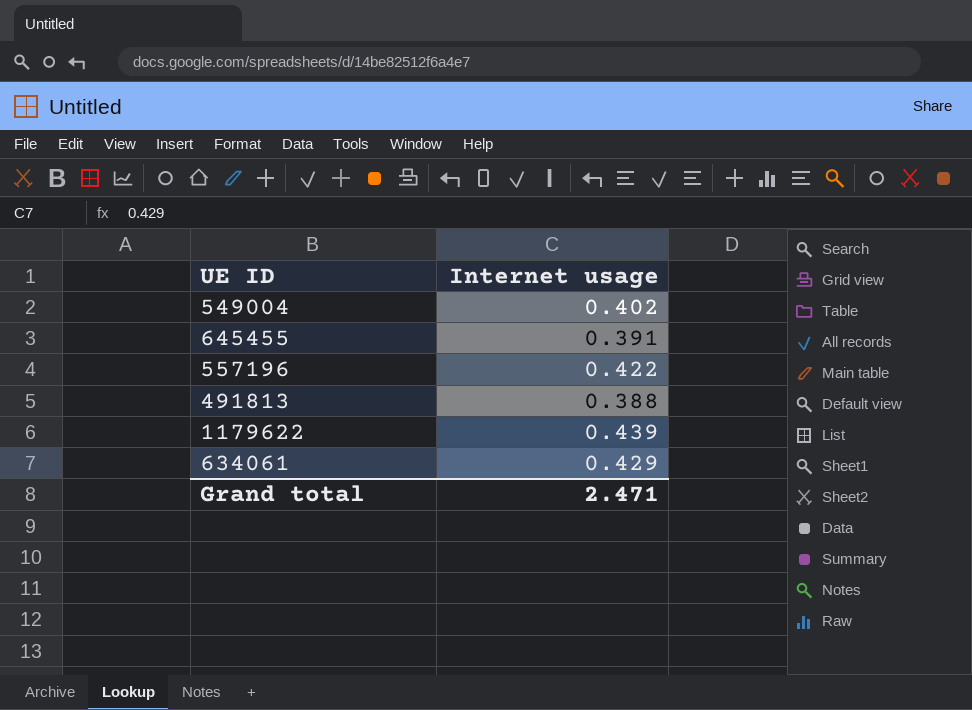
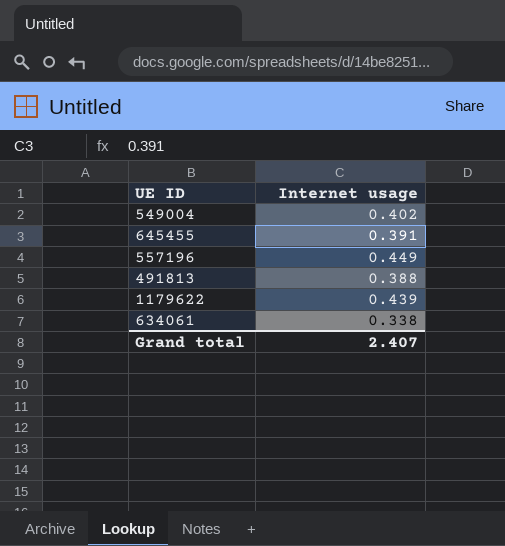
557196 | Internet usage: 0.422 -> 0.449
634061 | Internet usage: 0.429 -> 0.338
Grand total | Internet usage: 2.471 -> 2.407

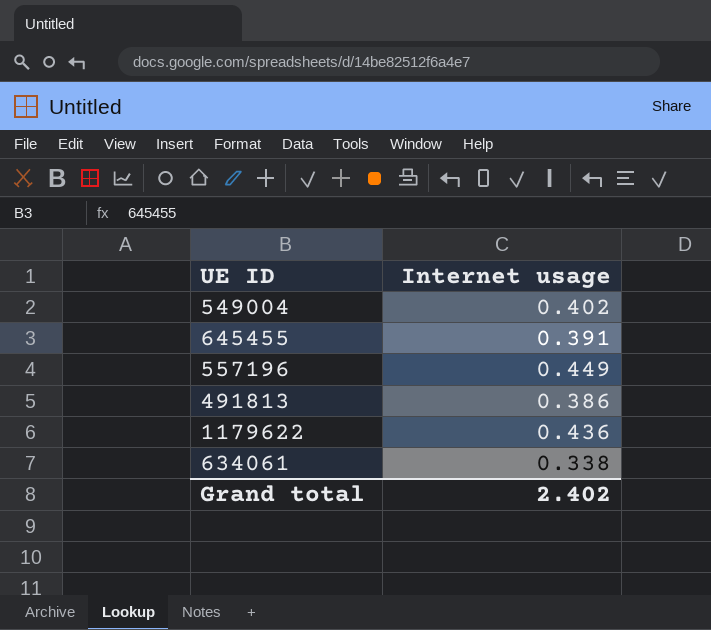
491813 | Internet usage: 0.388 -> 0.386
1179622 | Internet usage: 0.439 -> 0.436
Grand total | Internet usage: 2.407 -> 2.402

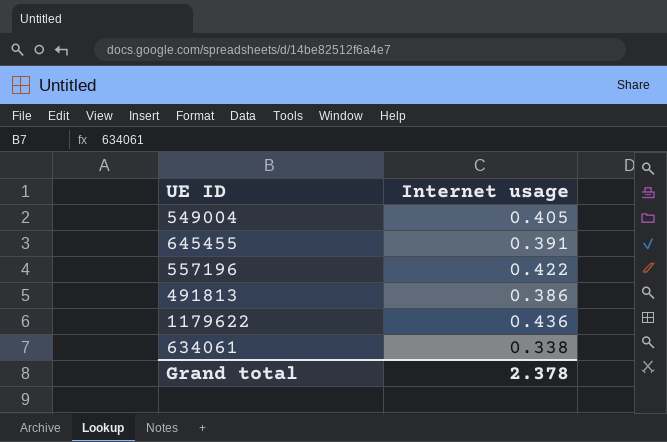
549004 | Internet usage: 0.402 -> 0.405
557196 | Internet usage: 0.449 -> 0.422
Grand total | Internet usage: 2.402 -> 2.378

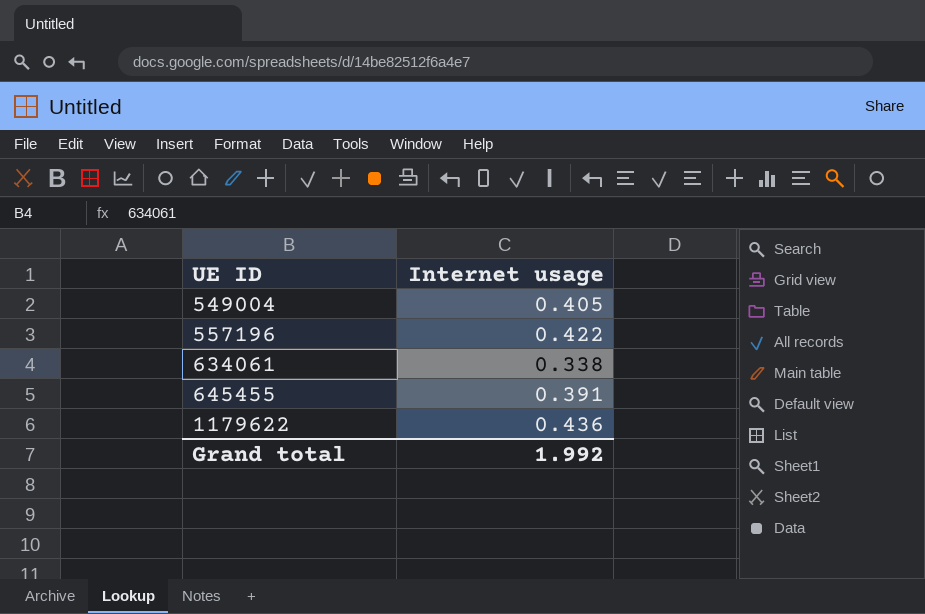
row order: none -> UE ID ascending
row 491813: 0.386 -> none
Grand total | Internet usage: 2.378 -> 1.992

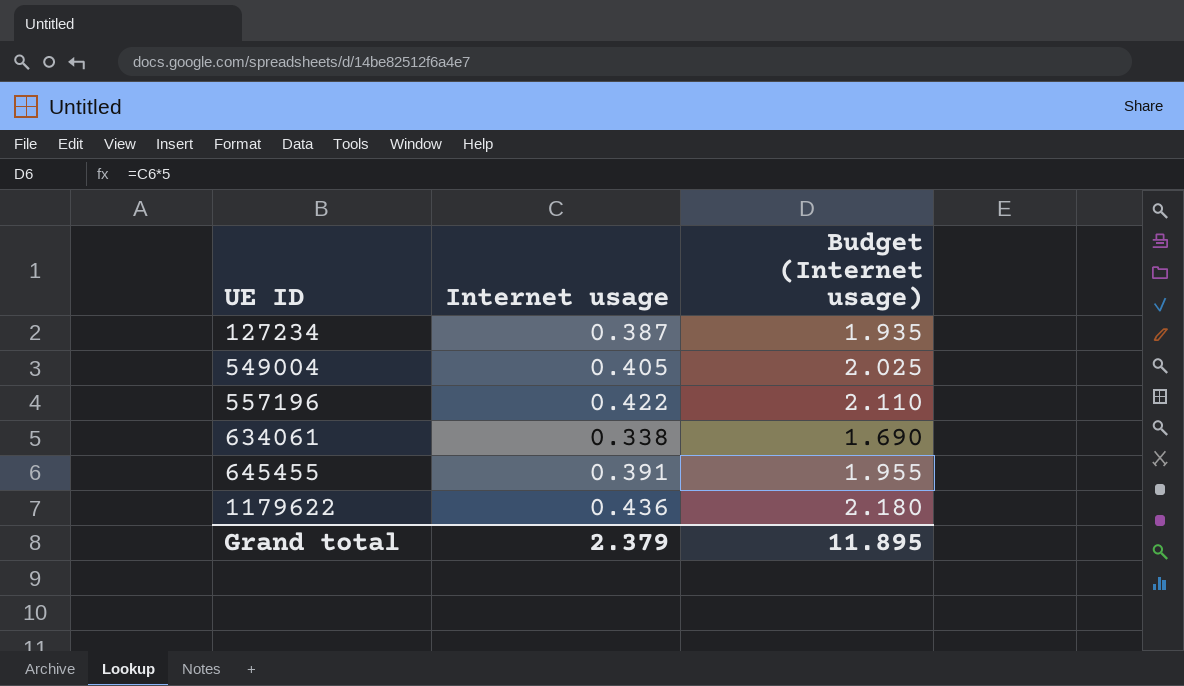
column Budget (Internet usage) | formula: none -> [Internet usage] * 5
row 127234: none -> 0.387 | 1.935
Grand total | Internet usage: 1.992 -> 2.379

